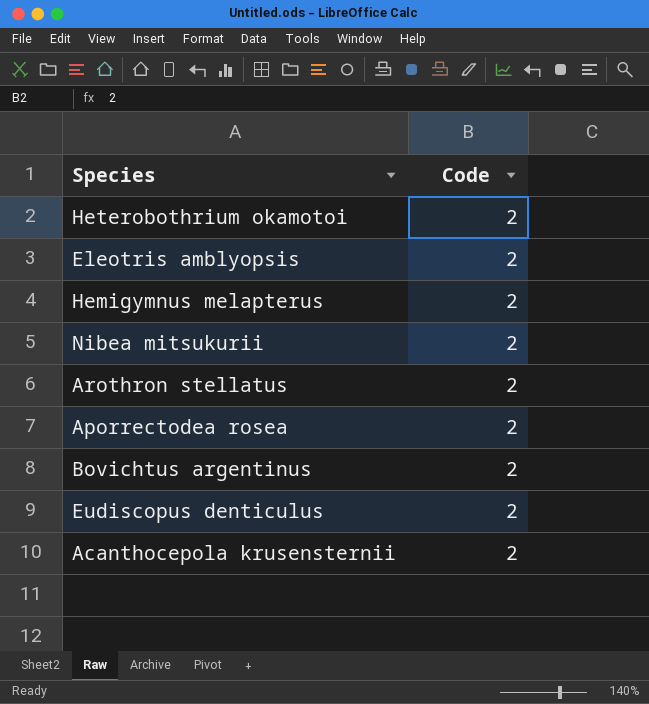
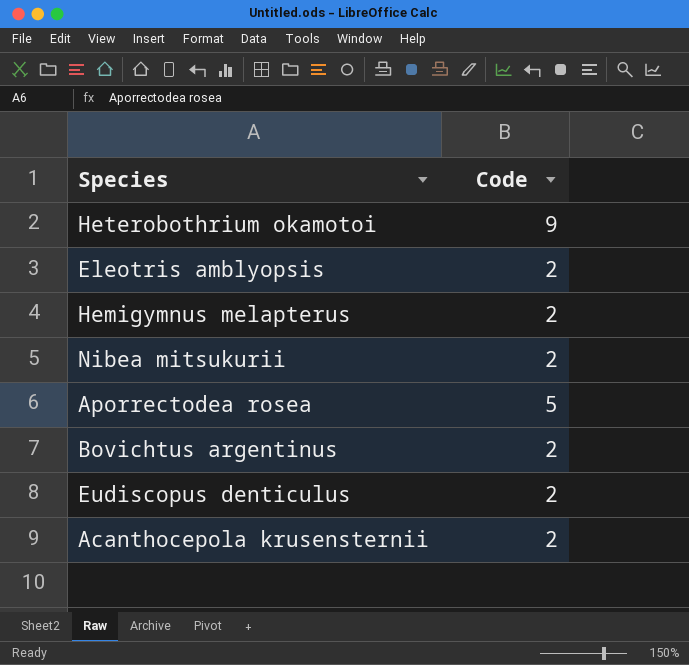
row Arothron stellatus: 2 -> none
Heterobothrium okamotoi | Code: 2 -> 9
Aporrectodea rosea | Code: 2 -> 5

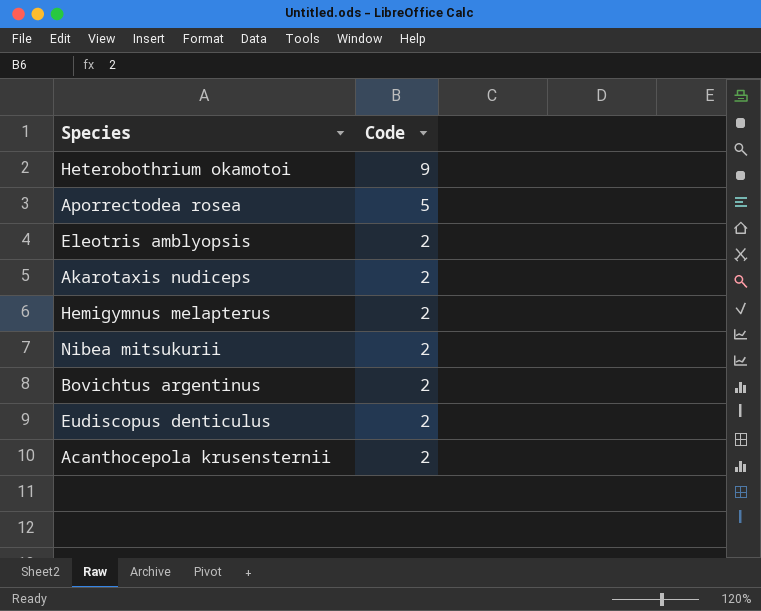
row order: none -> Code descending
row Akarotaxis nudiceps: none -> 2

